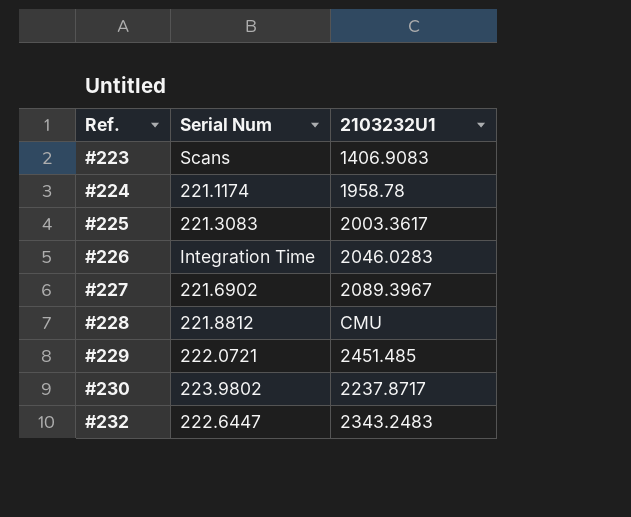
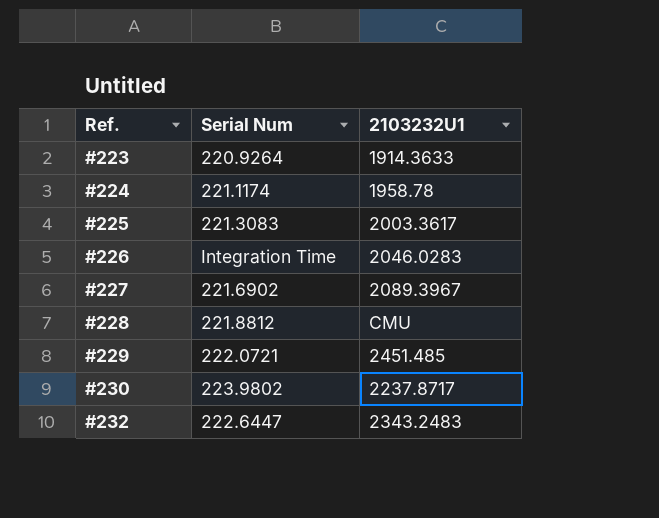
#223 | Serial Num: Scans -> 220.9264
#223 | 2103232U1: 1406.9083 -> 1914.3633

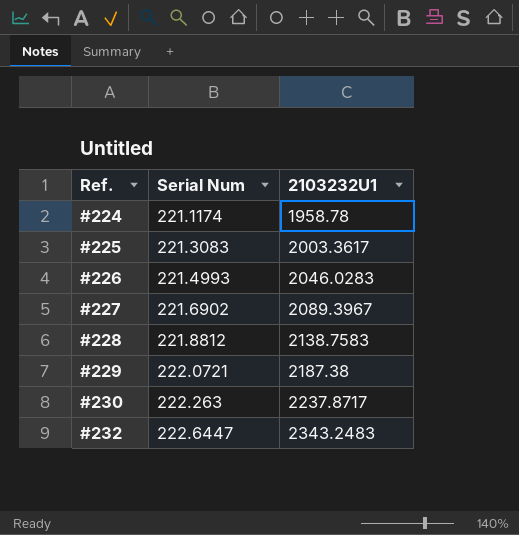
row #223: 220.9264 | 1914.3633 -> none
#226 | Serial Num: Integration Time -> 221.4993
#228 | 2103232U1: CMU -> 2138.7583
#229 | 2103232U1: 2451.485 -> 2187.38
#230 | Serial Num: 223.9802 -> 222.263

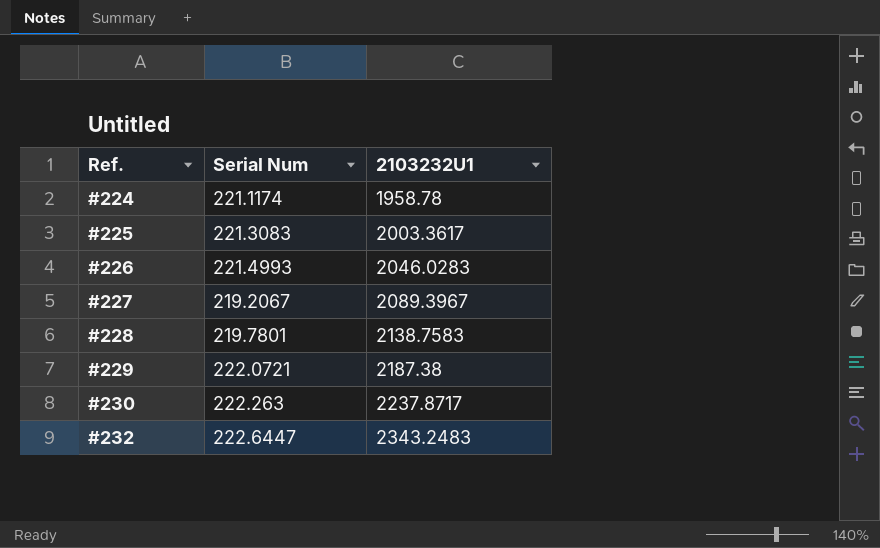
#227 | Serial Num: 221.6902 -> 219.2067
#228 | Serial Num: 221.8812 -> 219.7801

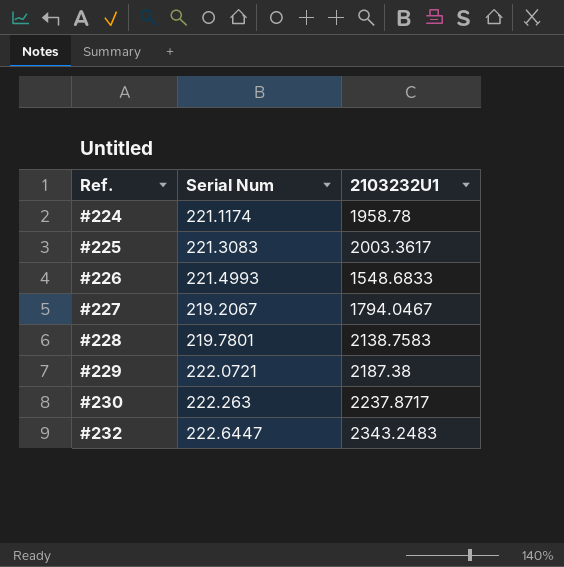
#226 | 2103232U1: 2046.0283 -> 1548.6833
#227 | 2103232U1: 2089.3967 -> 1794.0467

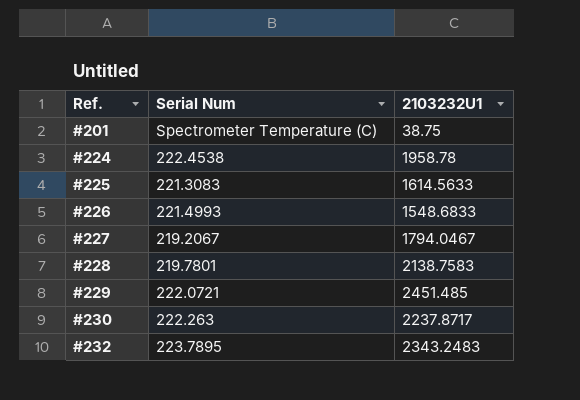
row #201: none -> Spectrometer Temperature (C) | 38.75
#224 | Serial Num: 221.1174 -> 222.4538
#225 | 2103232U1: 2003.3617 -> 1614.5633
#229 | 2103232U1: 2187.38 -> 2451.485
#232 | Serial Num: 222.6447 -> 223.7895

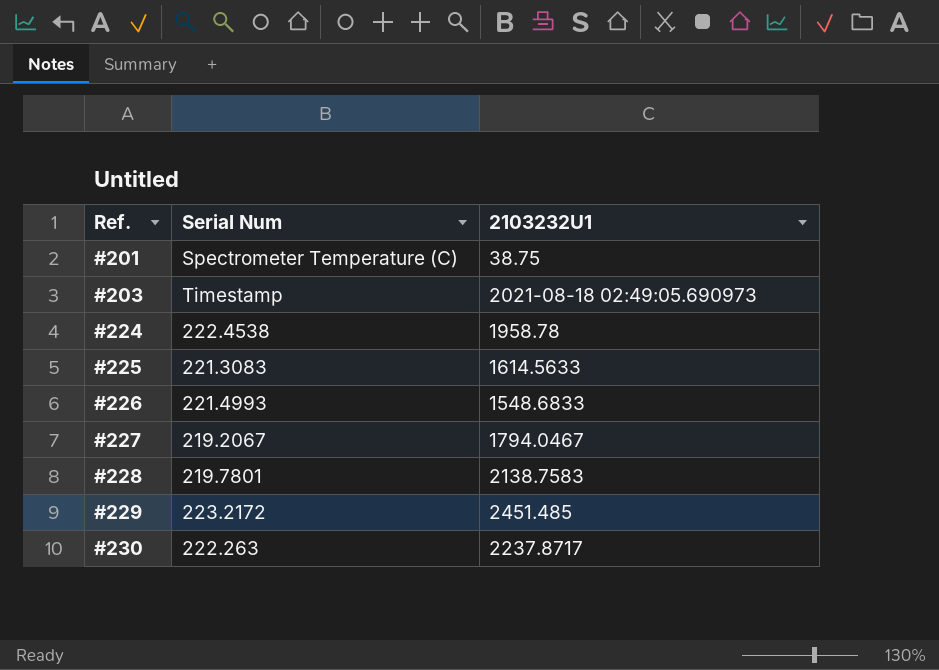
row #232: 223.7895 | 2343.2483 -> none
row #203: none -> Timestamp | 2021-08-18 02:49:05.690973
#229 | Serial Num: 222.0721 -> 223.2172

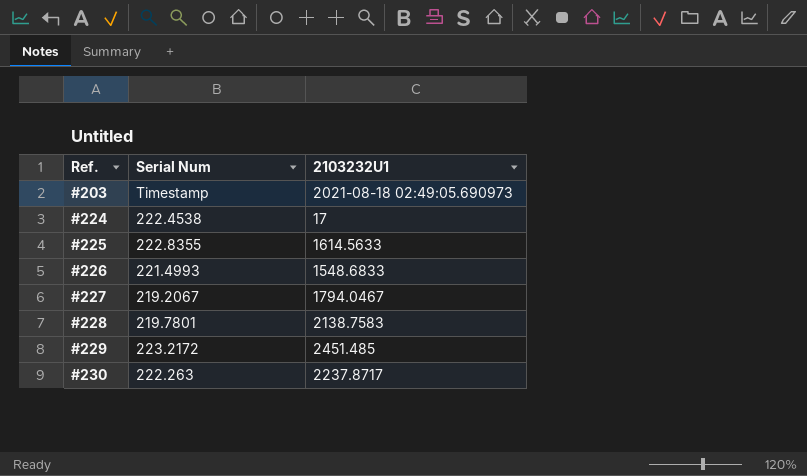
row #201: Spectrometer Temperature (C) | 38.75 -> none
#224 | 2103232U1: 1958.78 -> 17
#225 | Serial Num: 221.3083 -> 222.8355

